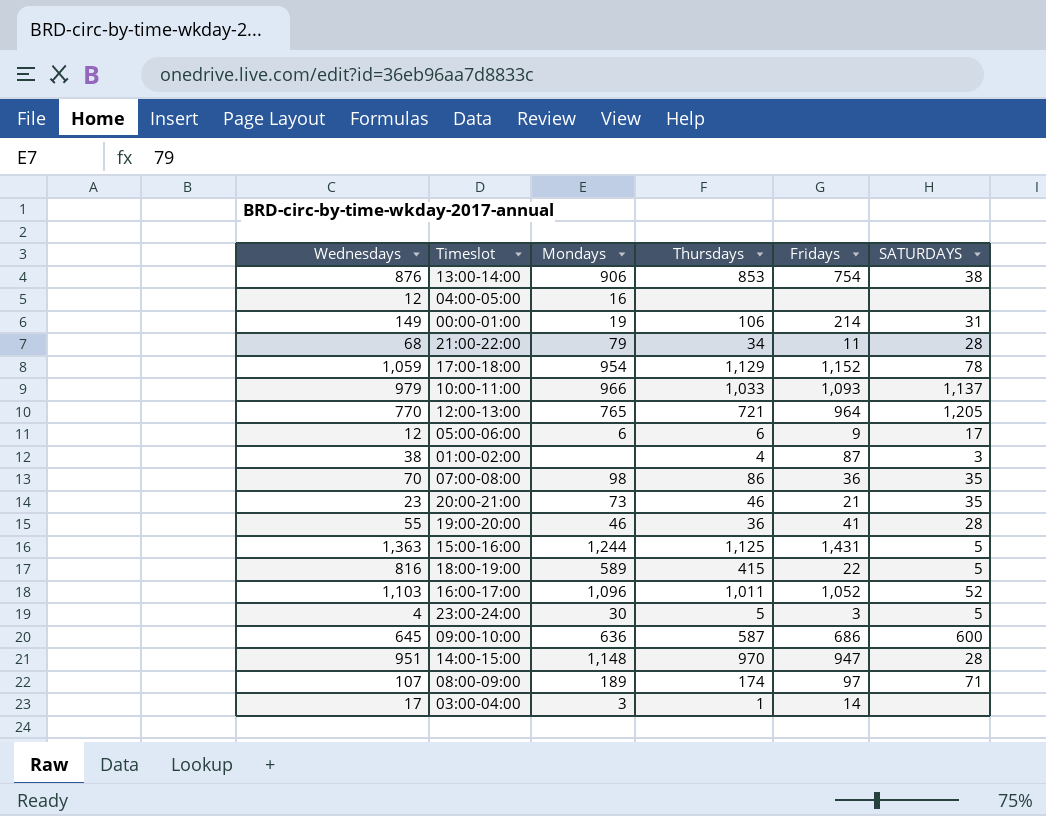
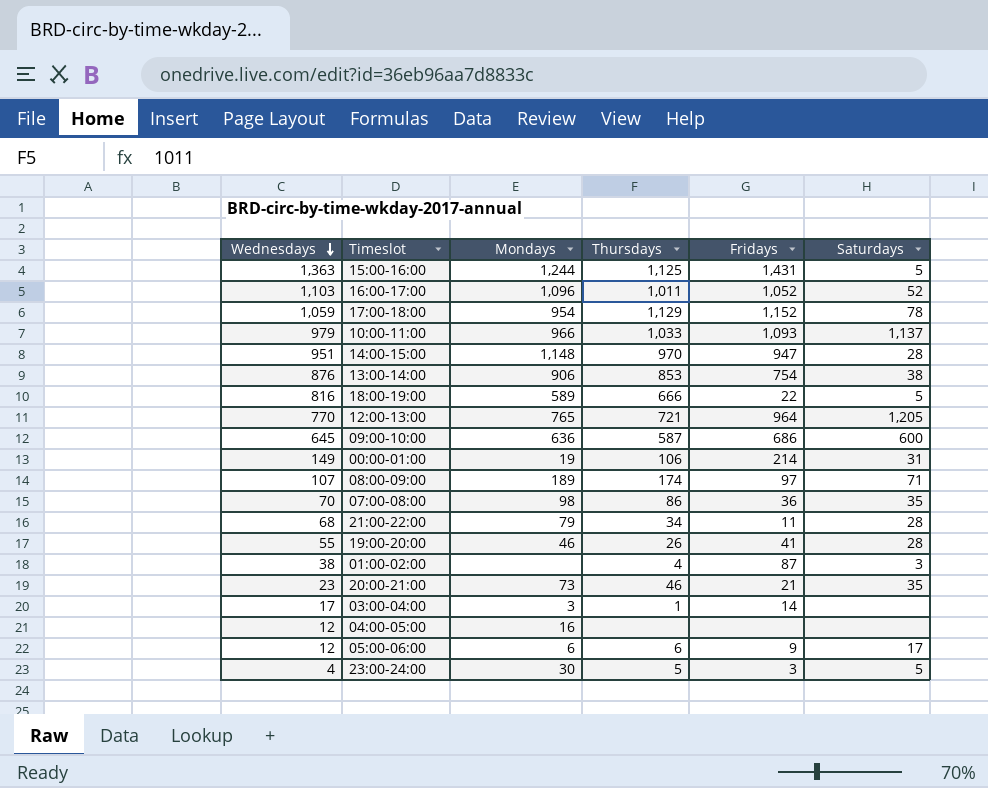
row order: none -> Wednesdays descending
column name: SATURDAYS -> Saturdays
18:00-19:00 | Thursdays: 415 -> 666
19:00-20:00 | Thursdays: 36 -> 26

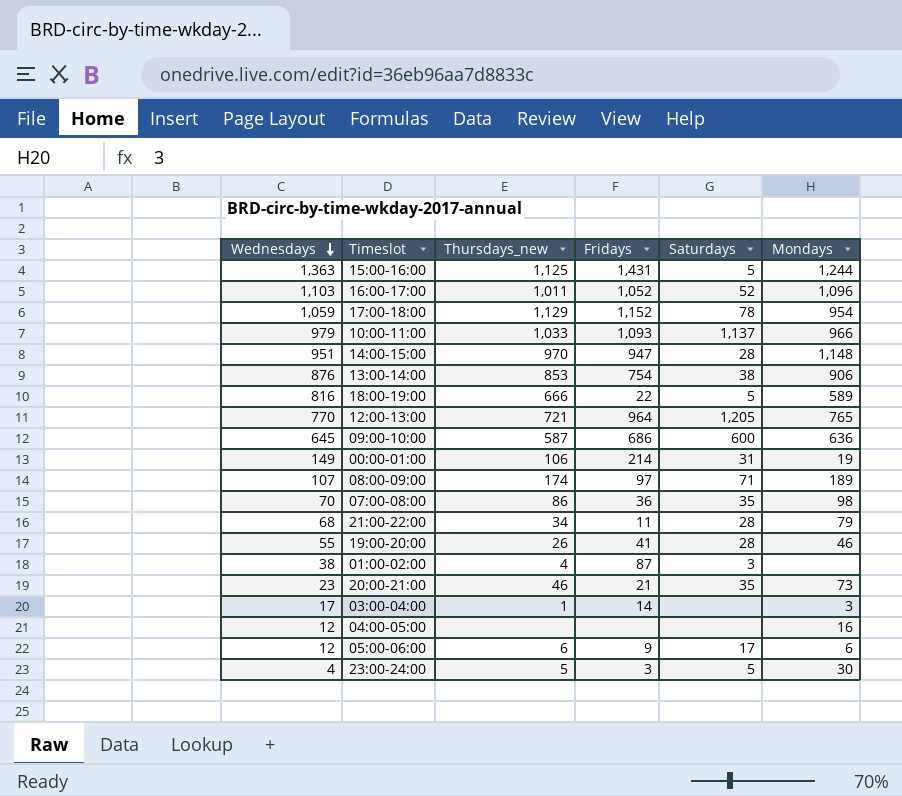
column name: Thursdays -> Thursdays_new
column Mondays | position: 3 -> 6

